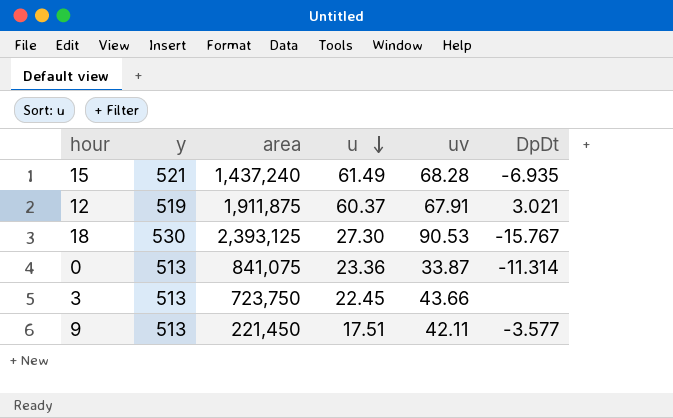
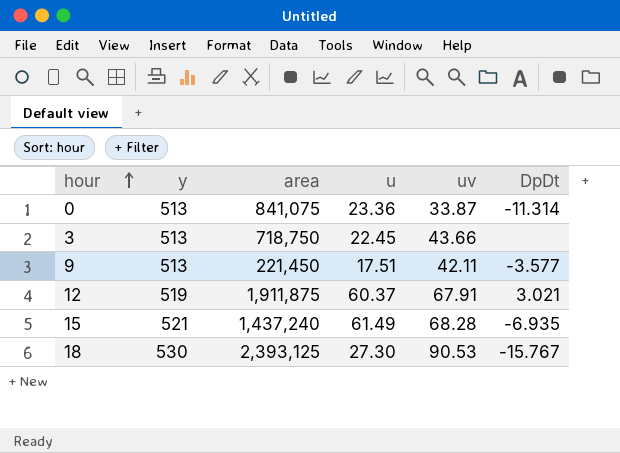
row order: u descending -> hour ascending
3 | area: 723,750 -> 718,750

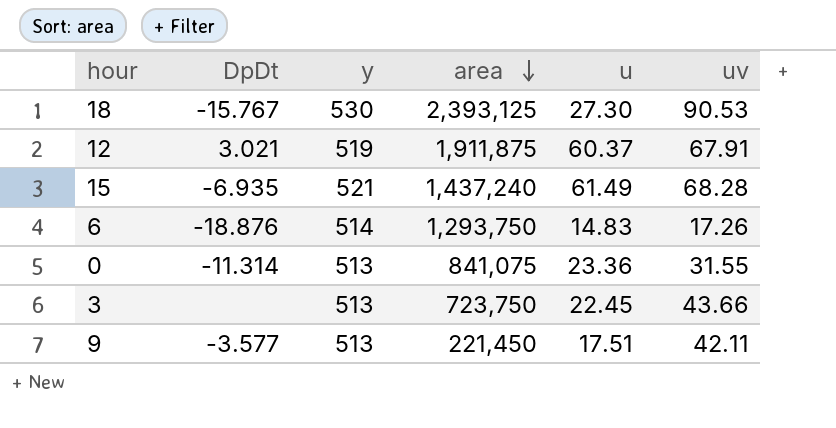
row order: hour ascending -> area descending
column DpDt | position: 6 -> 2
row 6: none -> -18.876 | 514 | 1,293,750 | 14.83 | 17.26
0 | uv: 33.87 -> 31.55
3 | area: 718,750 -> 723,750

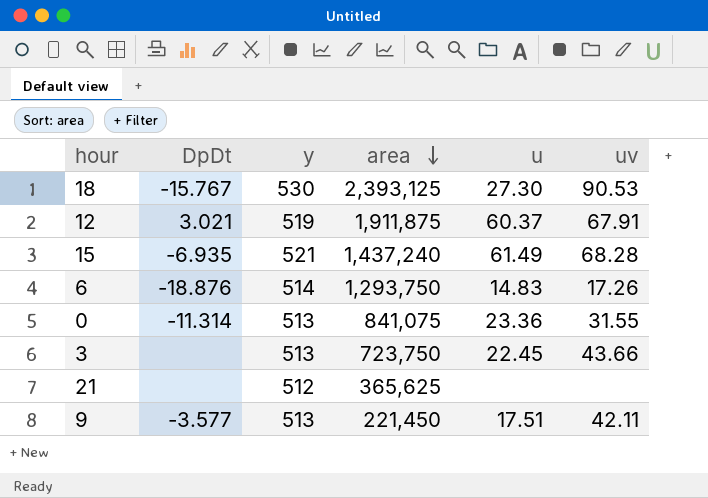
row 21: none -> none | 512 | 365,625 | none | none

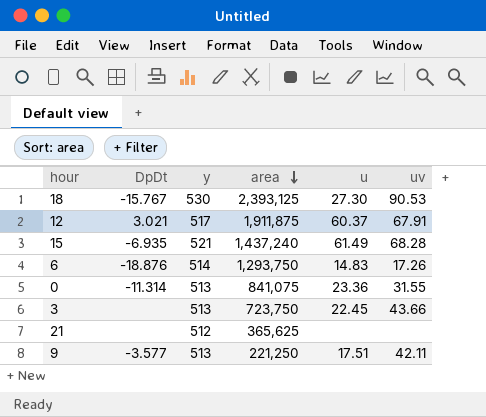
12 | y: 519 -> 517
9 | area: 221,450 -> 221,250

